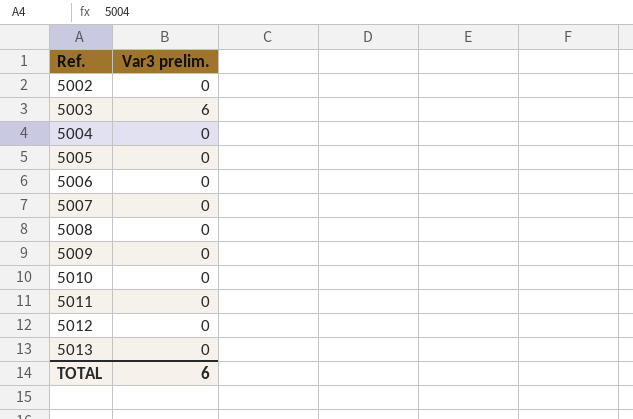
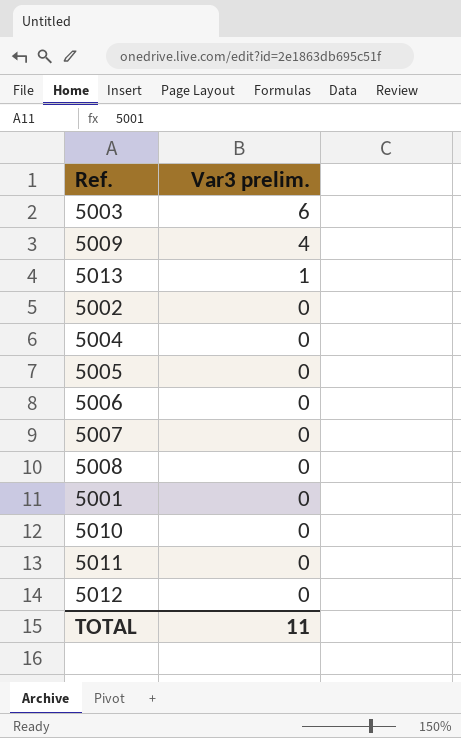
row order: Ref. ascending -> Var3 prelim. descending
5009 | Var3 prelim.: 0 -> 4
5013 | Var3 prelim.: 0 -> 1
row 5001: none -> 0
TOTAL | Var3 prelim.: 6 -> 11

